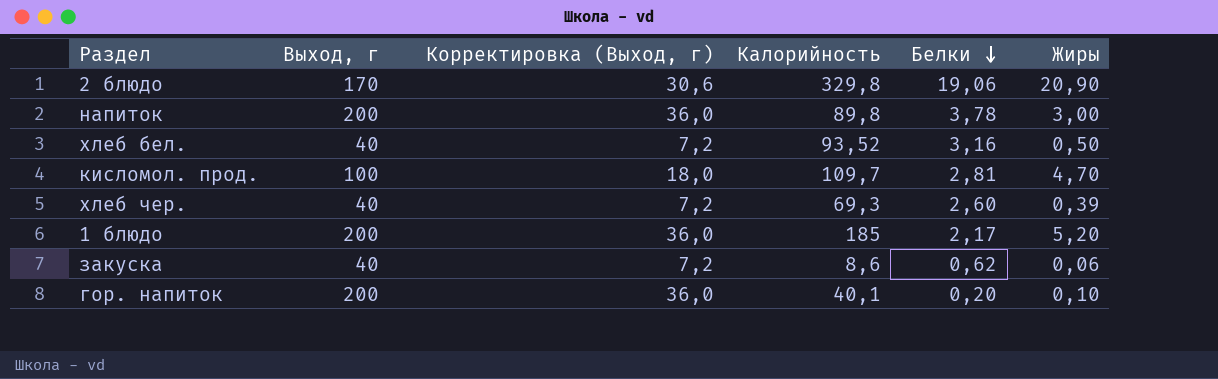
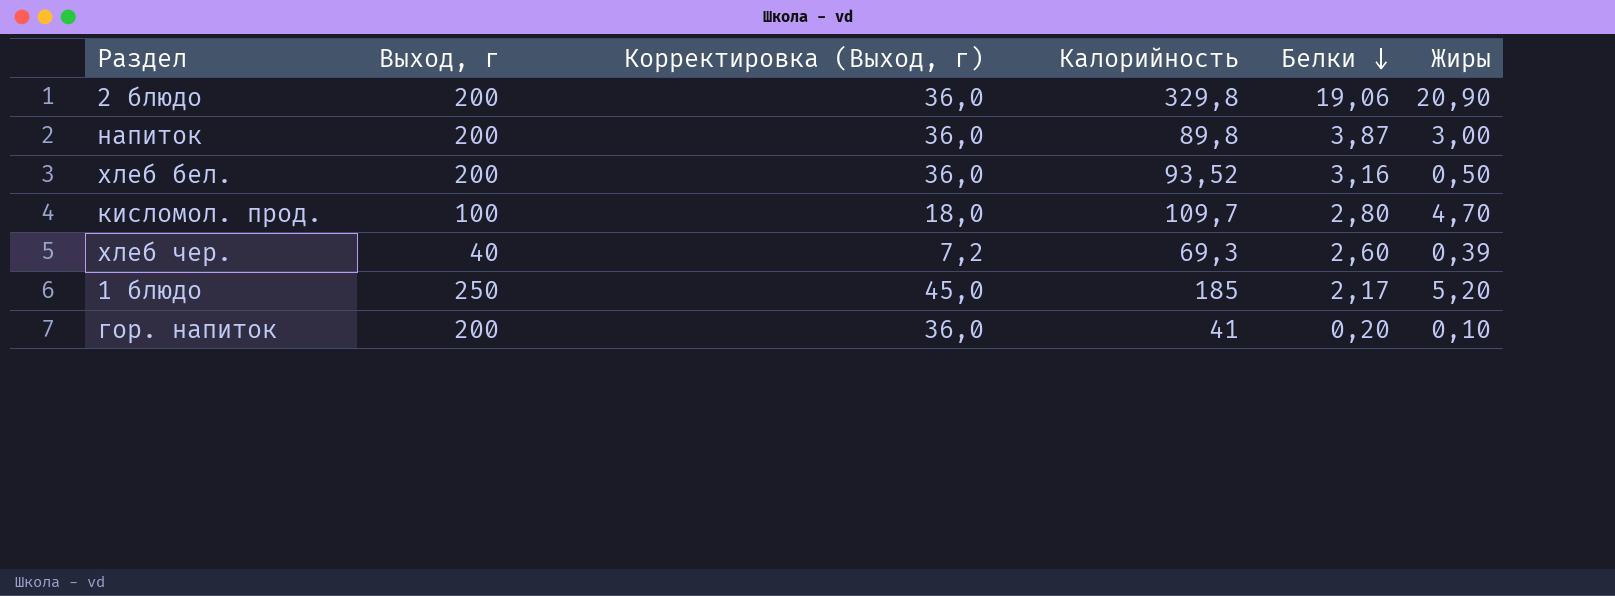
row закуска: 40 | 7,2 | 8,6 | 0,62 | 0,06 -> none
2 блюдо | Выход, г: 170 -> 200
2 блюдо | Корректировка (Выход, г): 30,6 -> 36,0
напиток | Белки: 3,78 -> 3,87
хлеб бел. | Выход, г: 40 -> 200
хлеб бел. | Корректировка (Выход, г): 7,2 -> 36,0
кисломол. прод. | Белки: 2,81 -> 2,80
1 блюдо | Выход, г: 200 -> 250
1 блюдо | Корректировка (Выход, г): 36,0 -> 45,0
гор. напиток | Калорийность: 40,1 -> 41

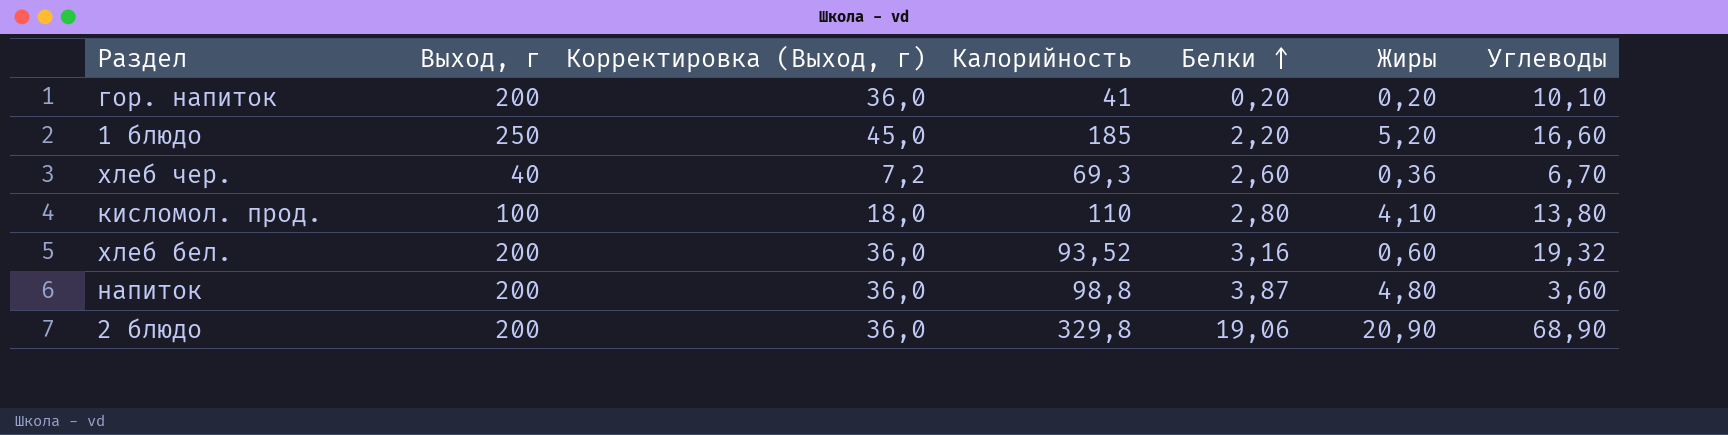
row order: Белки descending -> Белки ascending
column Углеводы | position: none -> 7
гор. напиток | Жиры: 0,10 -> 0,20
1 блюдо | Белки: 2,17 -> 2,20
хлеб чер. | Жиры: 0,39 -> 0,36
кисломол. прод. | Калорийность: 109,7 -> 110
кисломол. прод. | Жиры: 4,70 -> 4,10
хлеб бел. | Жиры: 0,50 -> 0,60
напиток | Калорийность: 89,8 -> 98,8
напиток | Жиры: 3,00 -> 4,80

